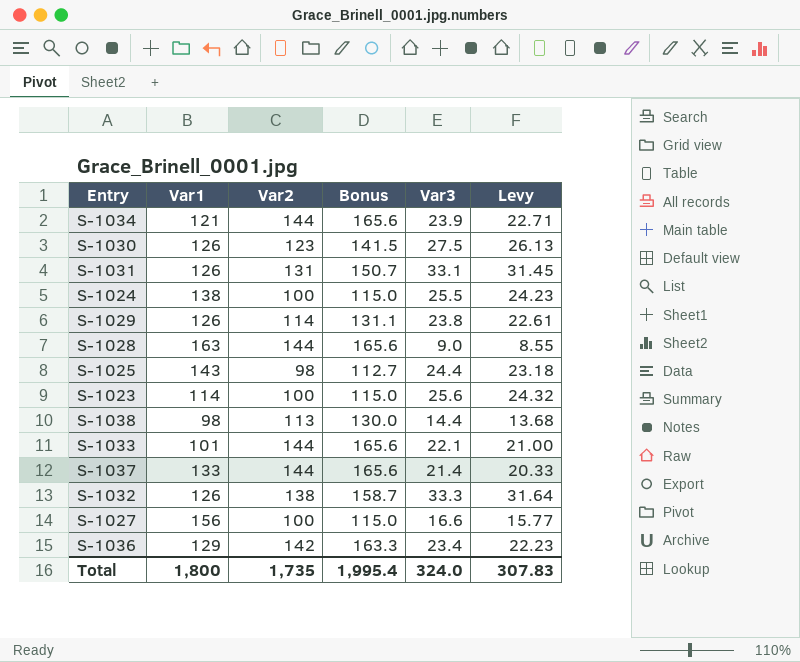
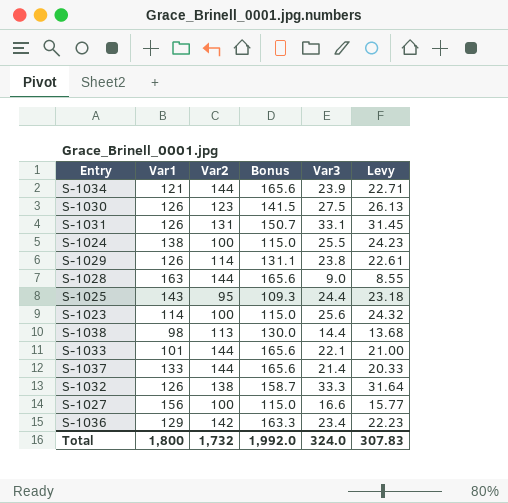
S-1025 | Var2: 98 -> 95
S-1025 | Bonus: 112.7 -> 109.3
Total | Var2: 1,735 -> 1,732
Total | Bonus: 1,995.4 -> 1,992.0

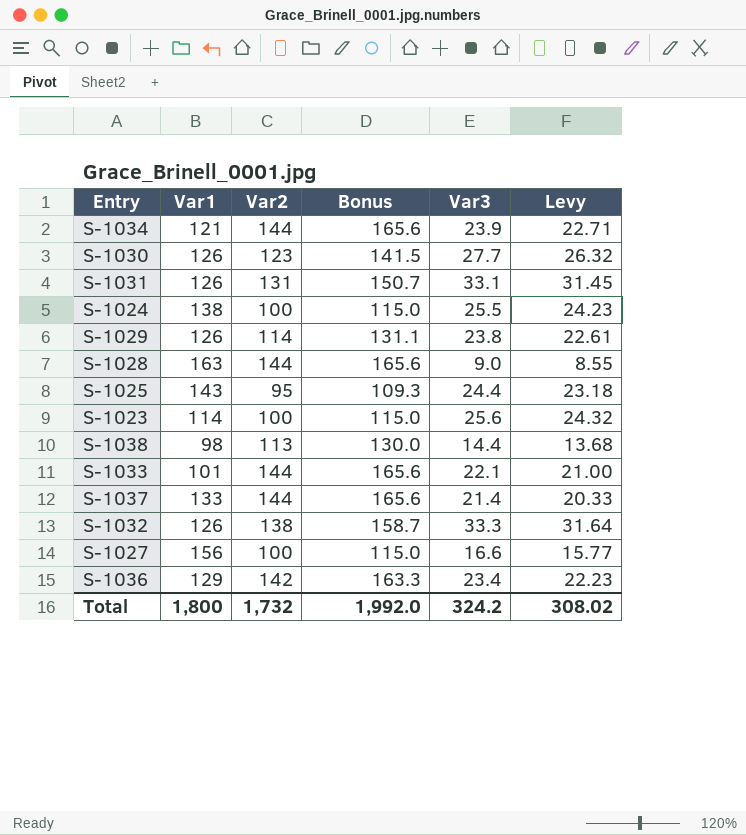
S-1030 | Var3: 27.5 -> 27.7
S-1030 | Levy: 26.13 -> 26.32
Total | Var3: 324.0 -> 324.2
Total | Levy: 307.83 -> 308.02

